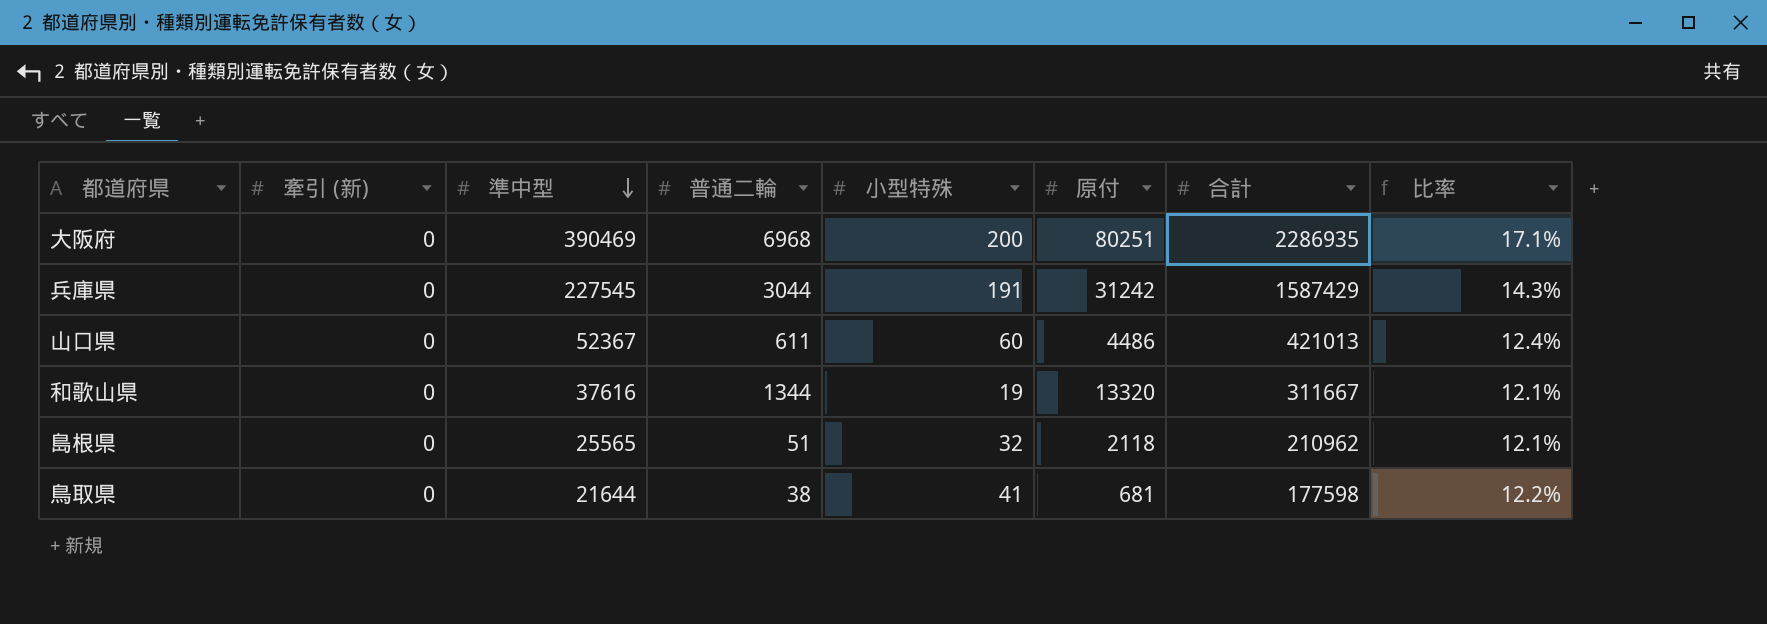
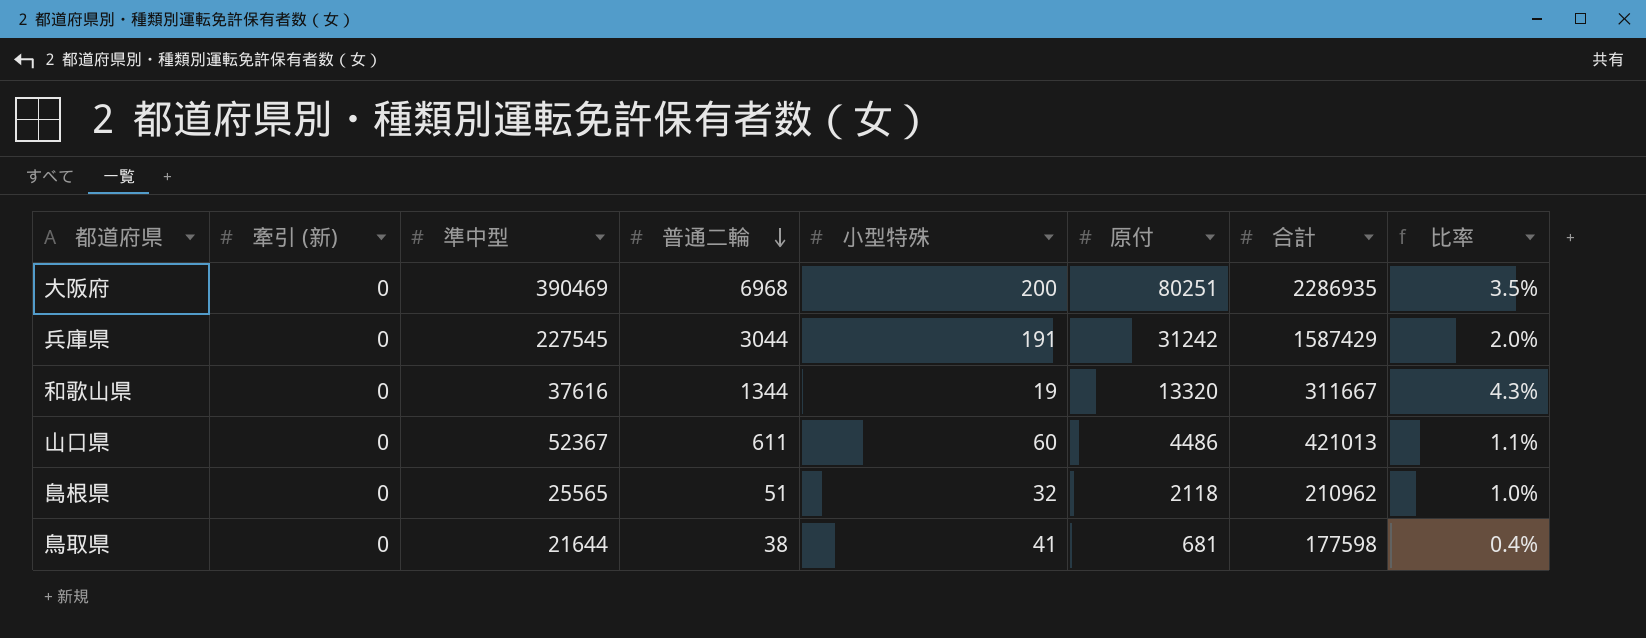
row order: 準中型 descending -> 普通二輪 descending
column 比率 | formula: [準中型] / [合計] -> [原付] / [合計]

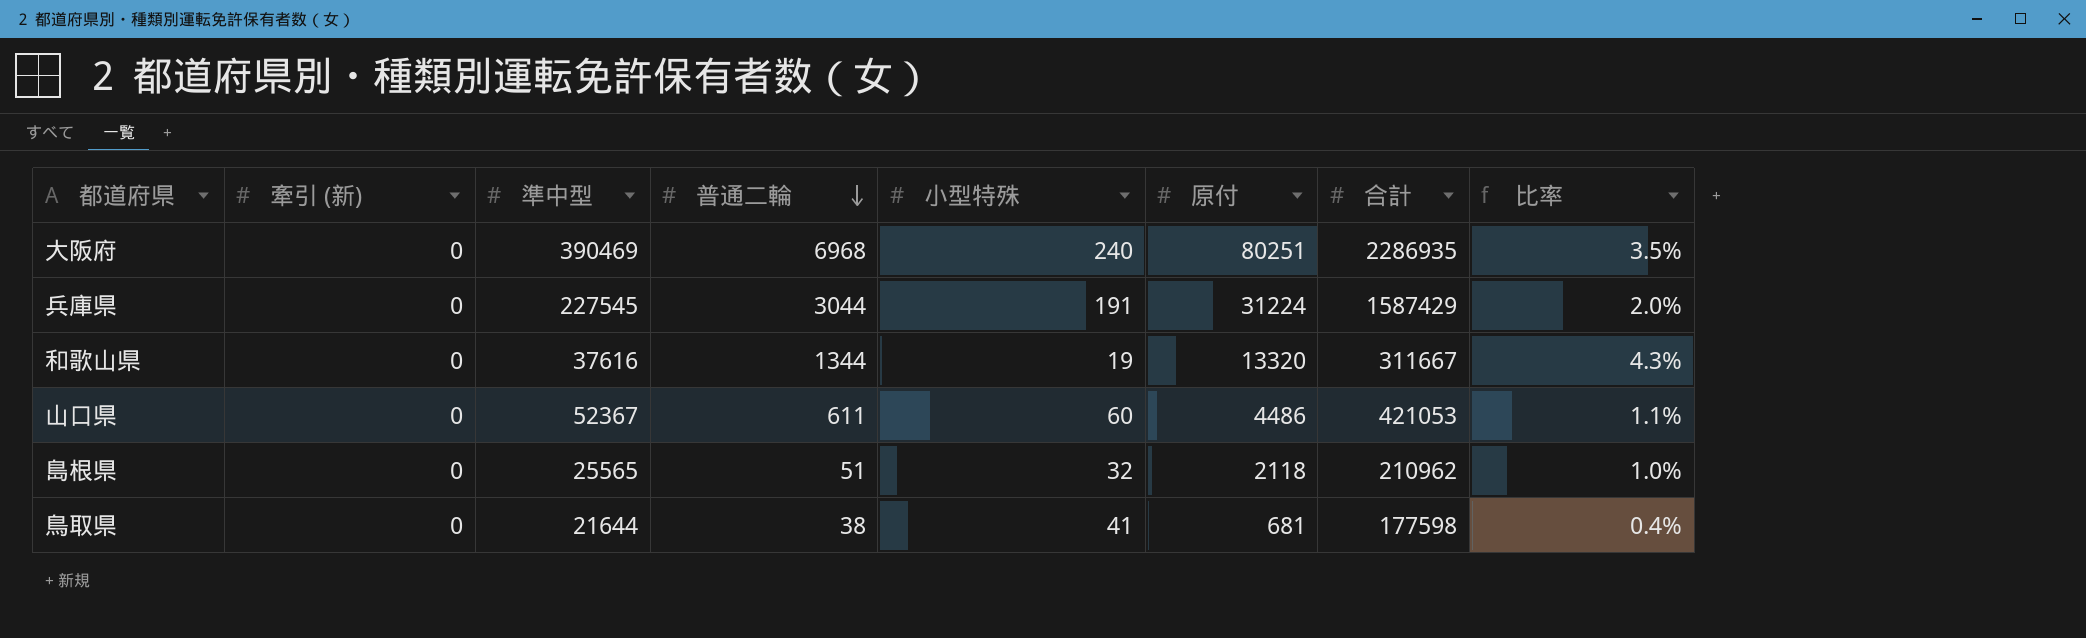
大阪府 | 小型特殊: 200 -> 240
兵庫県 | 原付: 31242 -> 31224
山口県 | 合計: 421013 -> 421053

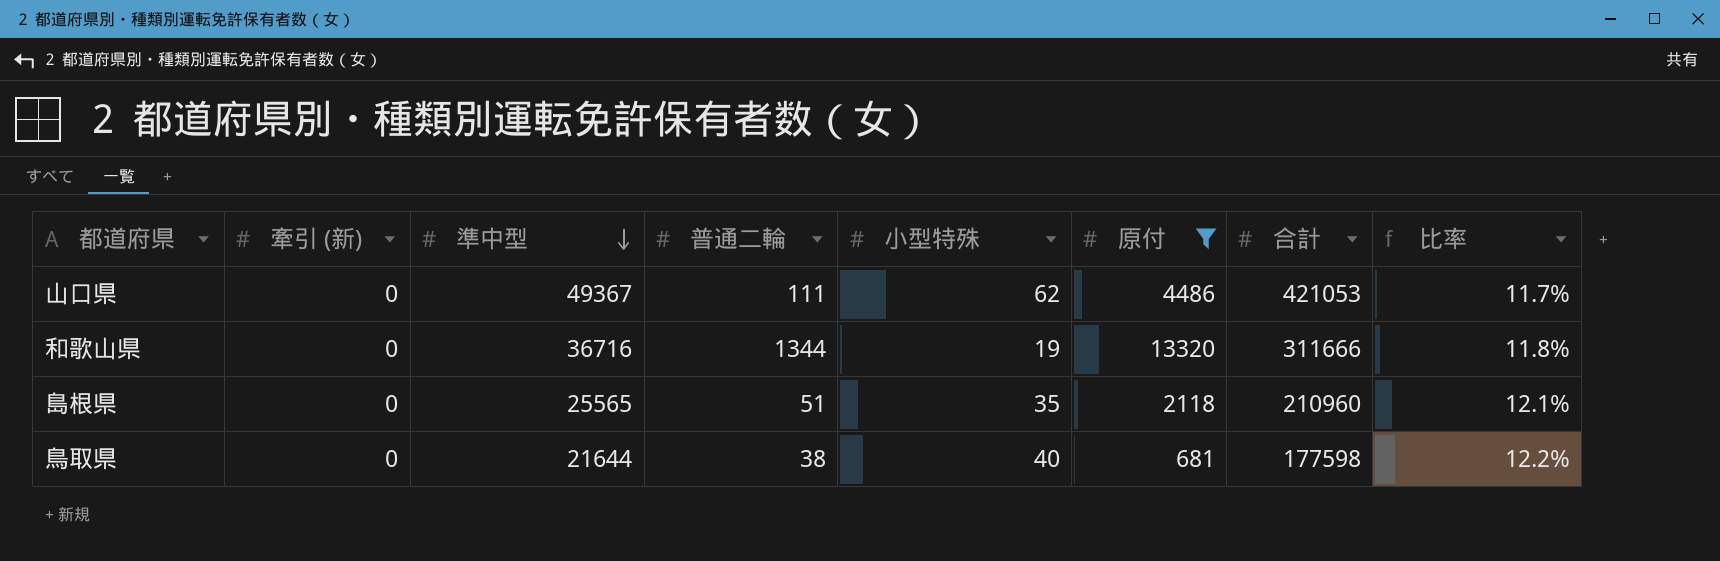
filter: none -> 原付 <= 13320
row order: 普通二輪 descending -> 準中型 descending
column 比率 | formula: [原付] / [合計] -> [準中型] / [合計]
山口県 | 準中型: 52367 -> 49367
山口県 | 普通二輪: 611 -> 111
山口県 | 小型特殊: 60 -> 62
和歌山県 | 準中型: 37616 -> 36716
和歌山県 | 合計: 311667 -> 311666
島根県 | 小型特殊: 32 -> 35
島根県 | 合計: 210962 -> 210960
鳥取県 | 小型特殊: 41 -> 40

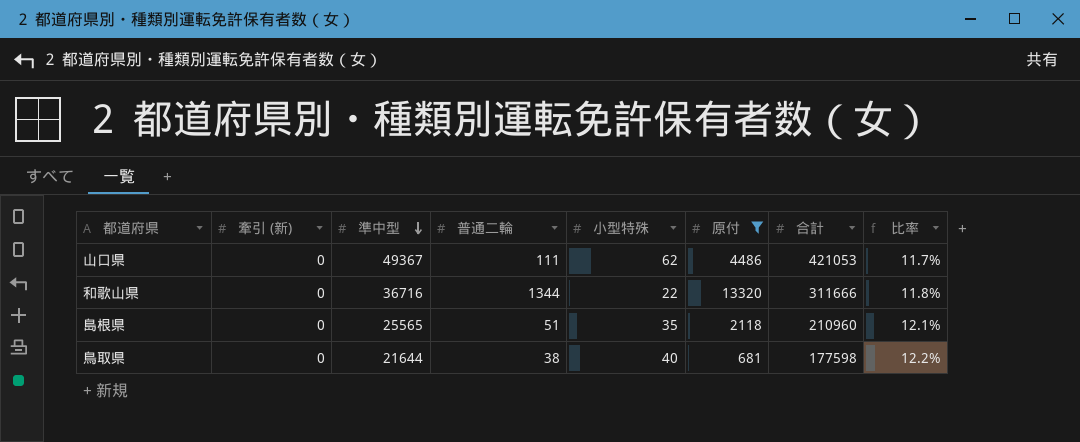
和歌山県 | 小型特殊: 19 -> 22

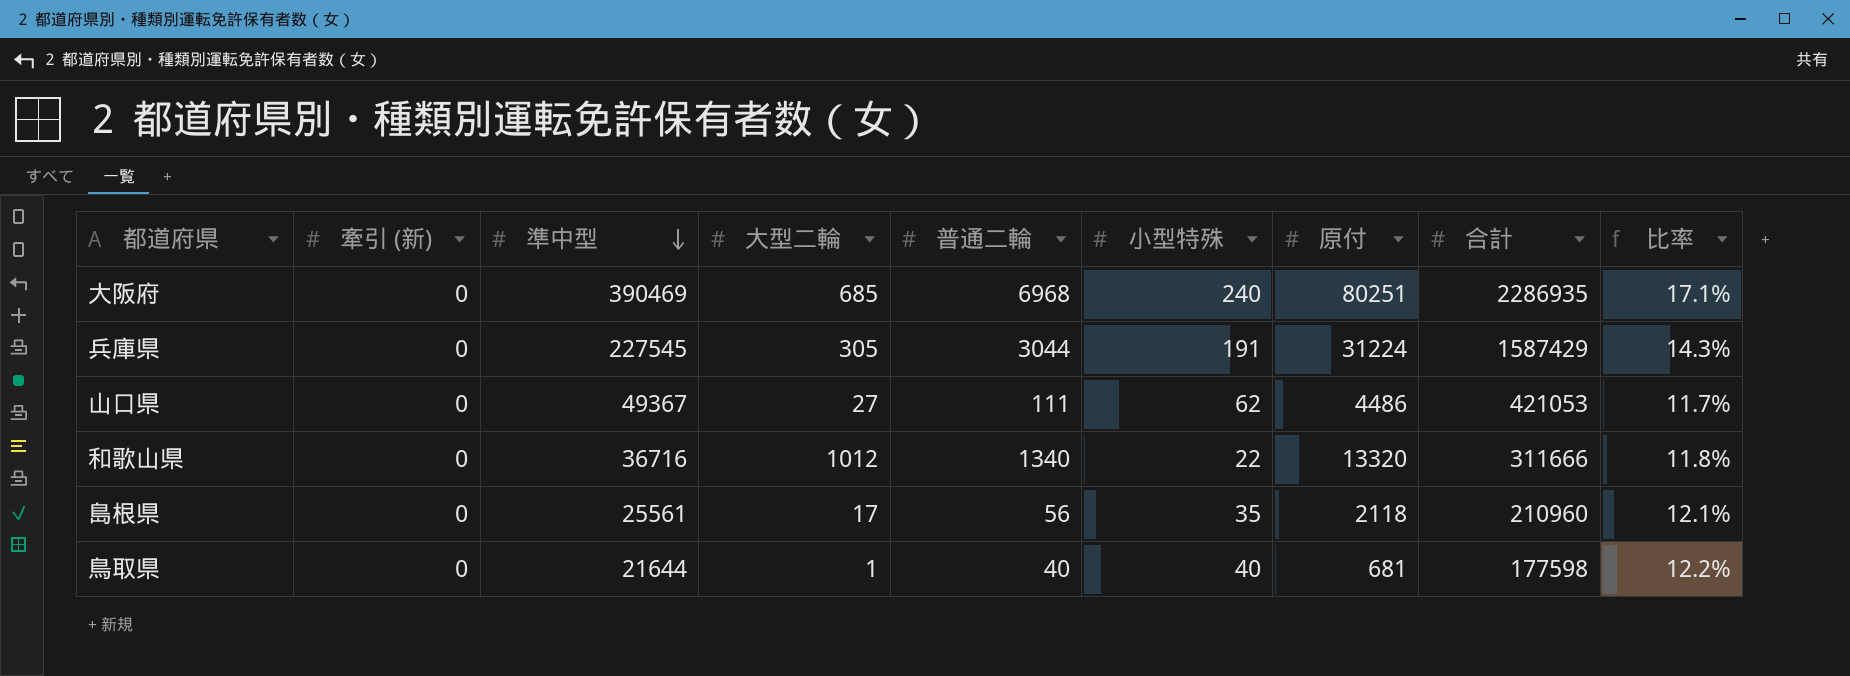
filter: 原付 <= 13320 -> none
column 大型二輪 | position: none -> 4
和歌山県 | 普通二輪: 1344 -> 1340
島根県 | 準中型: 25565 -> 25561
島根県 | 普通二輪: 51 -> 56
鳥取県 | 普通二輪: 38 -> 40

